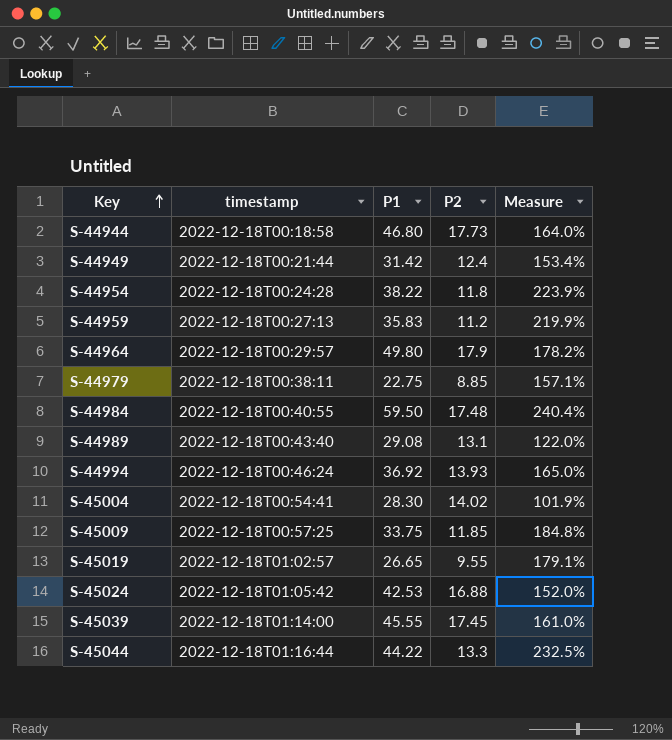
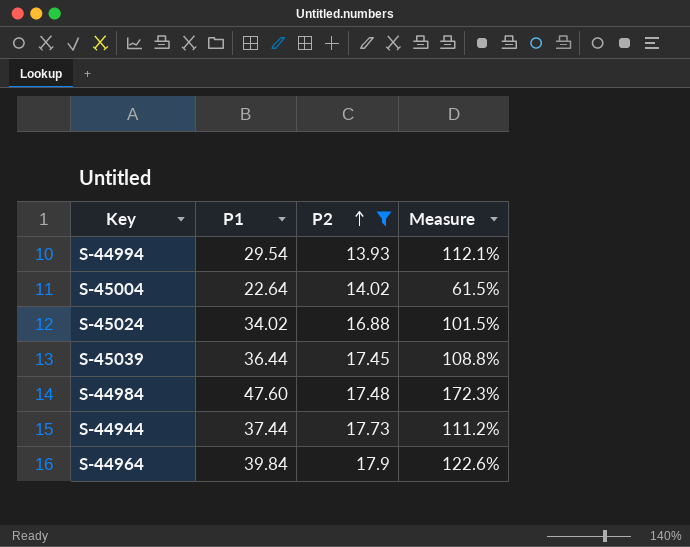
filter: none -> P2 >= 13.93
row order: Key ascending -> P2 ascending
column timestamp | position: 2 -> none
S-44994 | P1: 36.92 -> 29.54
S-44994 | Measure: 165.0% -> 112.1%
S-45004 | P1: 28.30 -> 22.64
S-45004 | Measure: 101.9% -> 61.5%
S-45024 | P1: 42.53 -> 34.02
S-45024 | Measure: 152.0% -> 101.5%
S-45039 | P1: 45.55 -> 36.44
S-45039 | Measure: 161.0% -> 108.8%
S-44984 | P1: 59.50 -> 47.60
S-44984 | Measure: 240.4% -> 172.3%
S-44944 | P1: 46.80 -> 37.44
S-44944 | Measure: 164.0% -> 111.2%
S-44964 | P1: 49.80 -> 39.84
S-44964 | Measure: 178.2% -> 122.6%

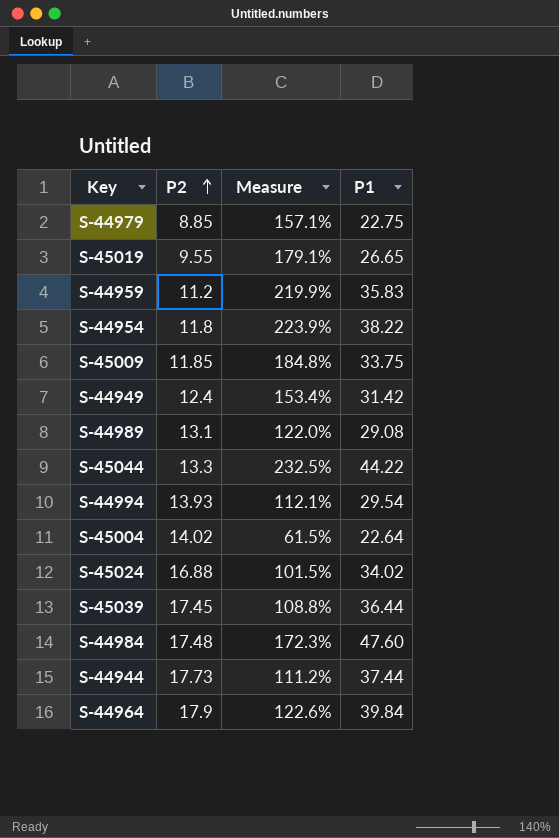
filter: P2 >= 13.93 -> none
column P1 | position: 2 -> 4

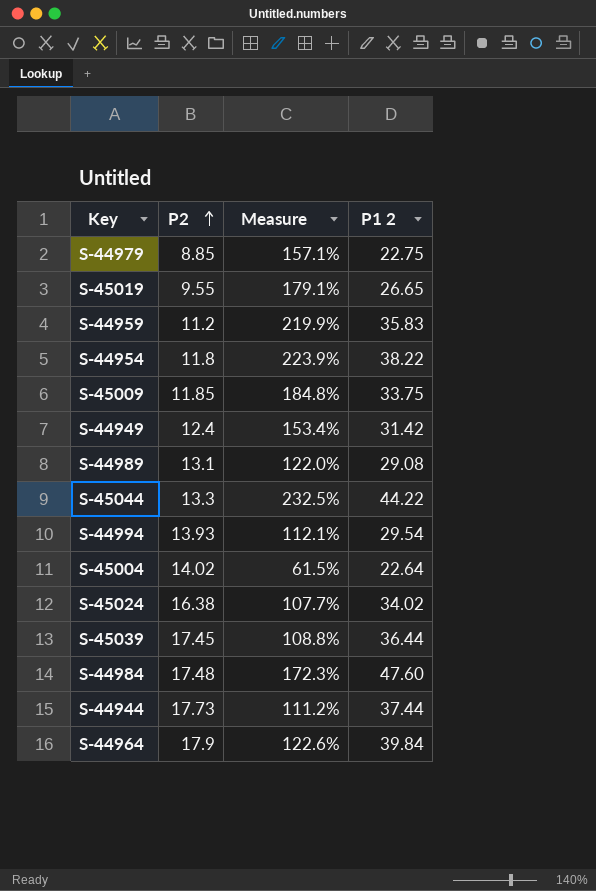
column name: P1 -> P1 2
S-45024 | P2: 16.88 -> 16.38
S-45024 | Measure: 101.5% -> 107.7%

